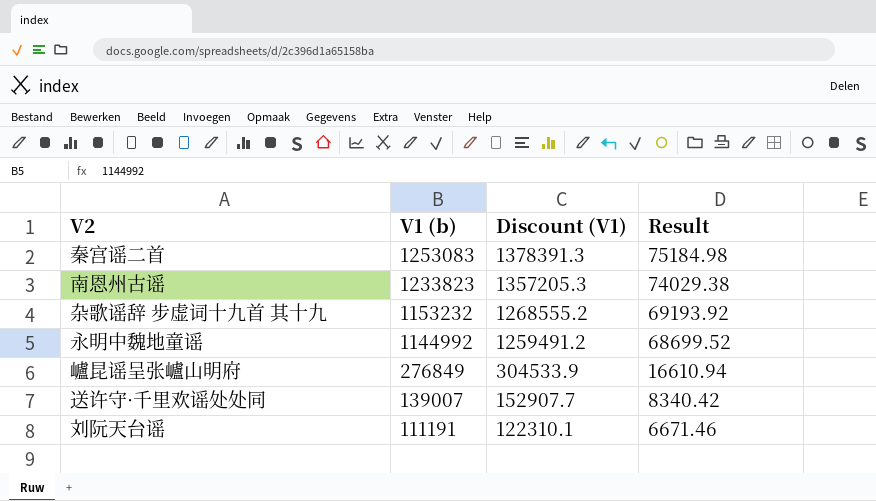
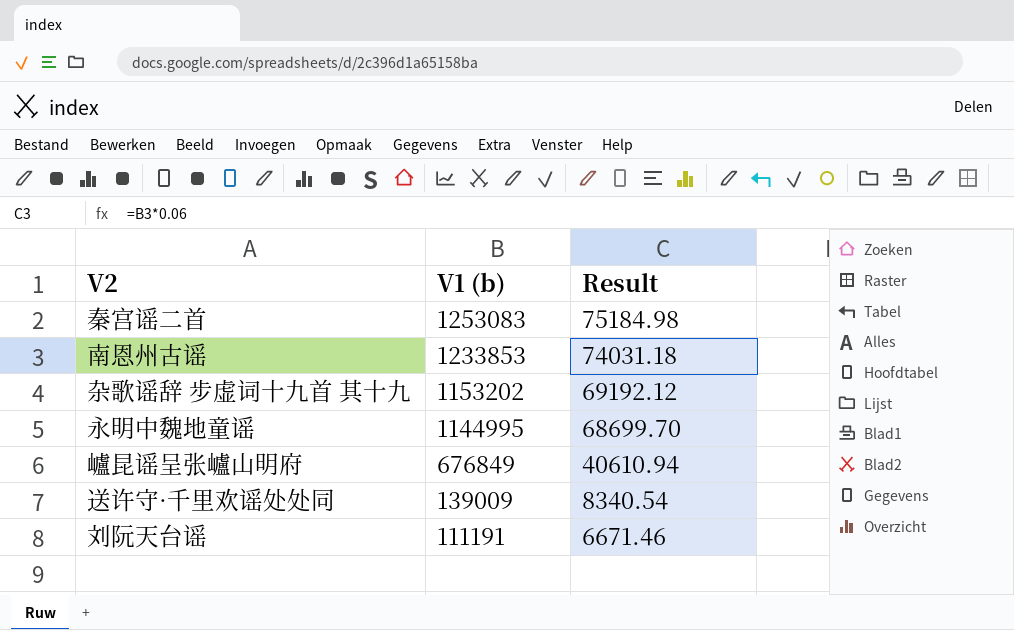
column Discount (V1) | formula: [V1 (b)] * 1.1 -> none
南恩州古谣 | V1 (b): 1233823 -> 1233853
南恩州古谣 | Result: 74029.38 -> 74031.18
杂歌谣辞 步虚词十九首 其十九 | V1 (b): 1153232 -> 1153202
杂歌谣辞 步虚词十九首 其十九 | Result: 69193.92 -> 69192.12
永明中魏地童谣 | V1 (b): 1144992 -> 1144995
永明中魏地童谣 | Result: 68699.52 -> 68699.70
㠠昆谣呈张㠠山明府 | V1 (b): 276849 -> 676849
㠠昆谣呈张㠠山明府 | Result: 16610.94 -> 40610.94
送许守·千里欢谣处处同 | V1 (b): 139007 -> 139009
送许守·千里欢谣处处同 | Result: 8340.42 -> 8340.54

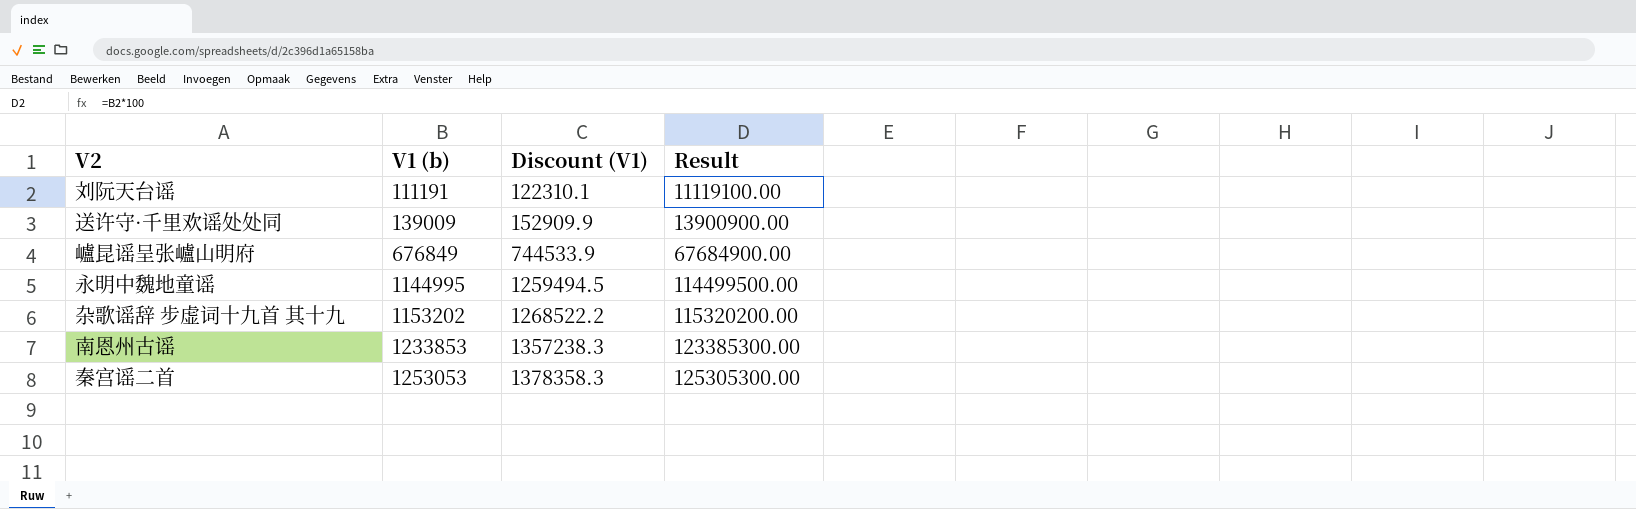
row order: V1 (b) descending -> V1 (b) ascending
column Discount (V1) | formula: none -> [V1 (b)] * 1.1
column Result | formula: [V1 (b)] * 0.06 -> [V1 (b)] * 100
秦宫谣二首 | V1 (b): 1253083 -> 1253053

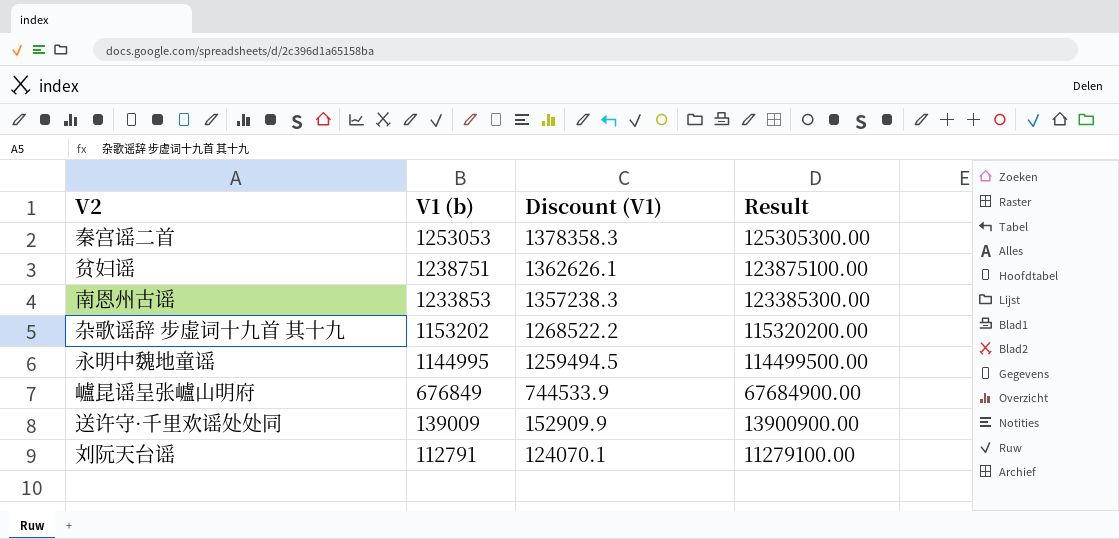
row order: V1 (b) ascending -> V1 (b) descending
row 贫妇谣: none -> 1238751 | 1362626.1 | 123875100.00
刘阮天台谣 | V1 (b): 111191 -> 112791
刘阮天台谣 | Discount (V1): 122310.1 -> 124070.1
刘阮天台谣 | Result: 11119100.00 -> 11279100.00

